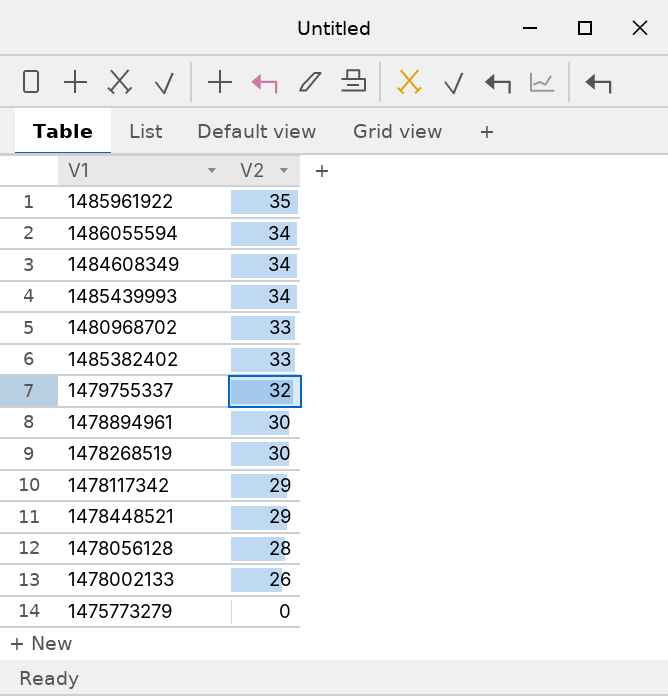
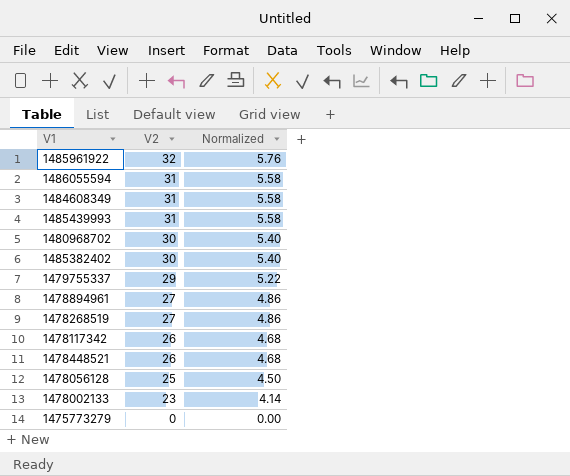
column Normalized | formula: none -> [V2] * 0.18
1485961922 | V2: 35 -> 32
1486055594 | V2: 34 -> 31
1484608349 | V2: 34 -> 31
1485439993 | V2: 34 -> 31
1480968702 | V2: 33 -> 30
1485382402 | V2: 33 -> 30
1479755337 | V2: 32 -> 29
1478894961 | V2: 30 -> 27
1478268519 | V2: 30 -> 27
1478117342 | V2: 29 -> 26
1478448521 | V2: 29 -> 26
1478056128 | V2: 28 -> 25
1478002133 | V2: 26 -> 23

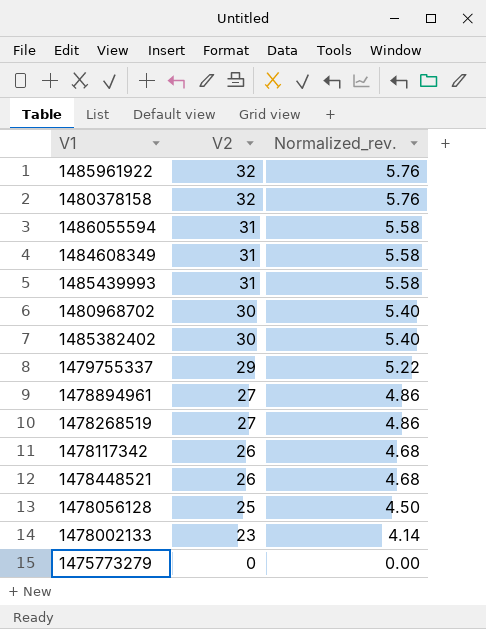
column name: Normalized -> Normalized_rev.
row 1480378158: none -> 32 | 5.76

